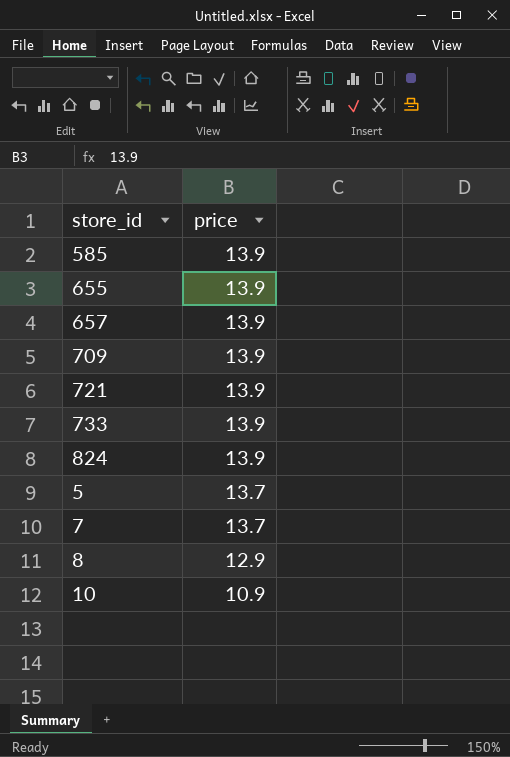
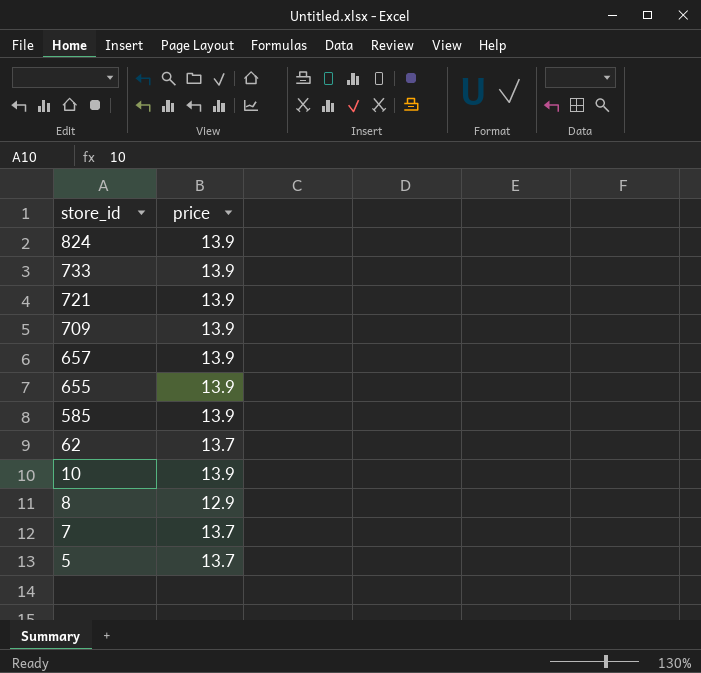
row order: price descending -> store_id descending
row 62: none -> 13.7
10 | price: 10.9 -> 13.9

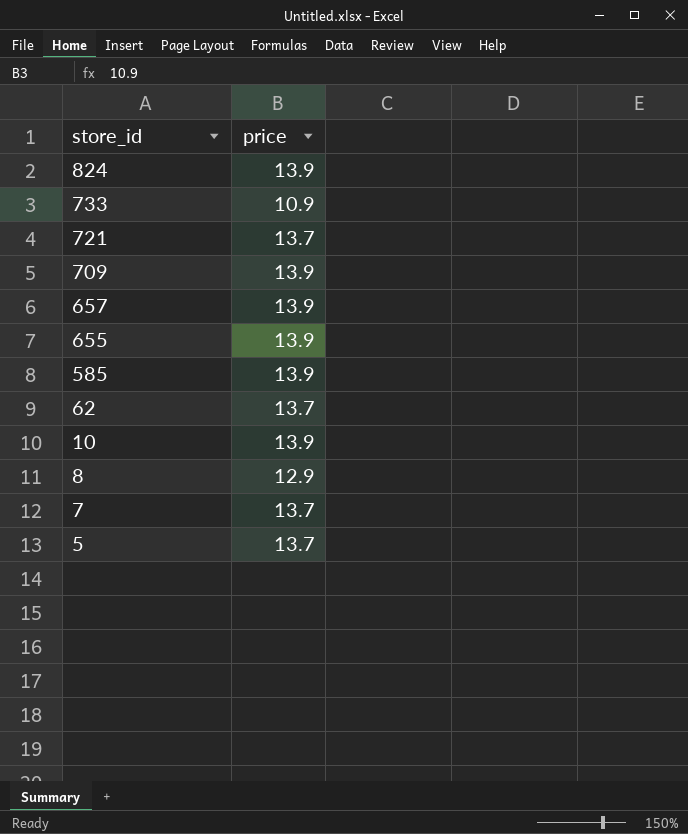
733 | price: 13.9 -> 10.9
721 | price: 13.9 -> 13.7

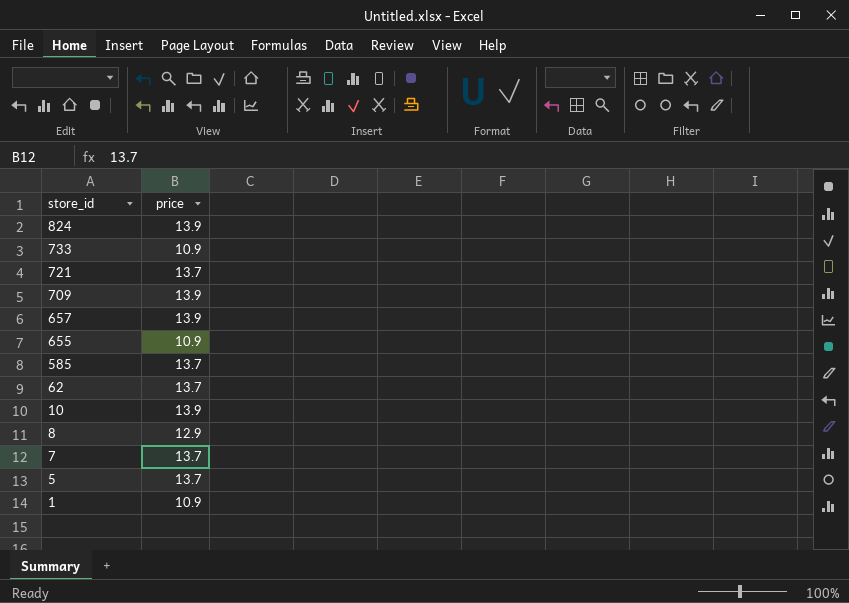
655 | price: 13.9 -> 10.9
585 | price: 13.9 -> 13.7
row 1: none -> 10.9

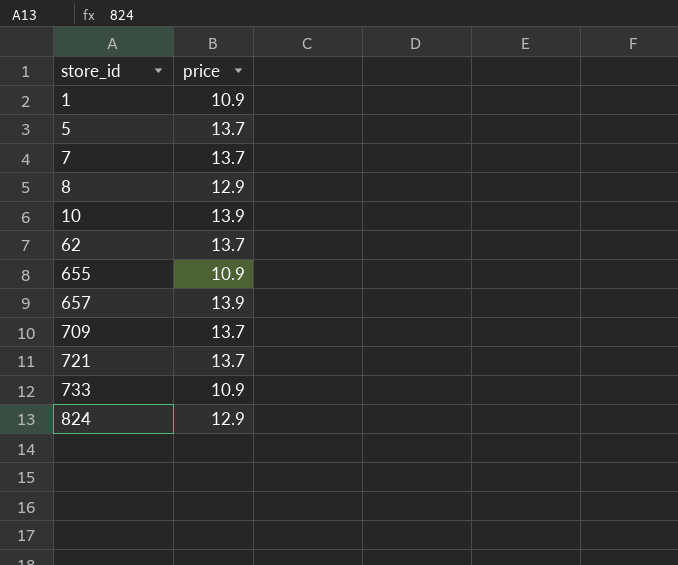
row order: store_id descending -> store_id ascending
row 585: 13.7 -> none
709 | price: 13.9 -> 13.7
824 | price: 13.9 -> 12.9

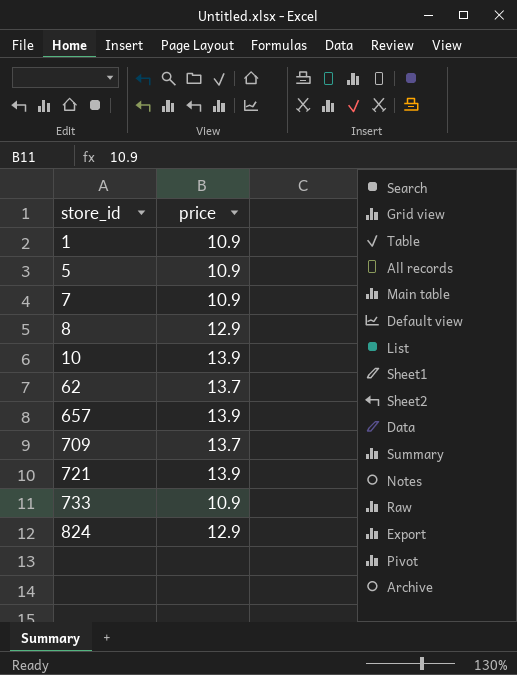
row 655: 10.9 -> none
5 | price: 13.7 -> 10.9
7 | price: 13.7 -> 10.9
721 | price: 13.7 -> 13.9

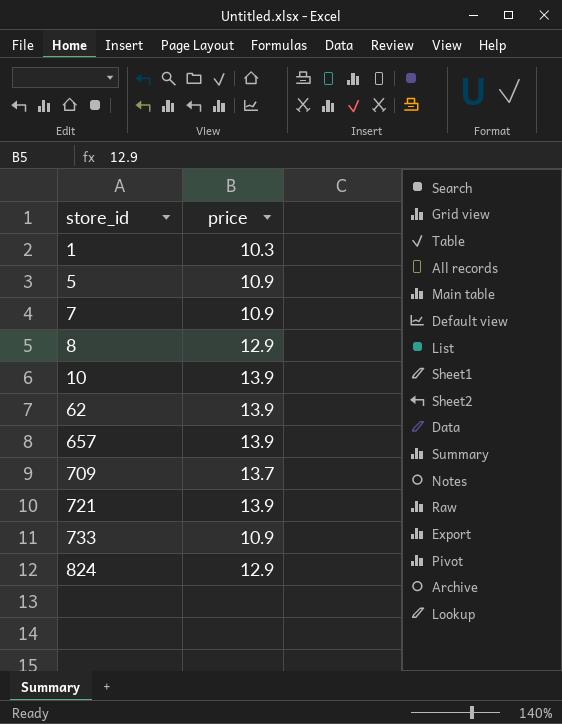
1 | price: 10.9 -> 10.3
62 | price: 13.7 -> 13.9

